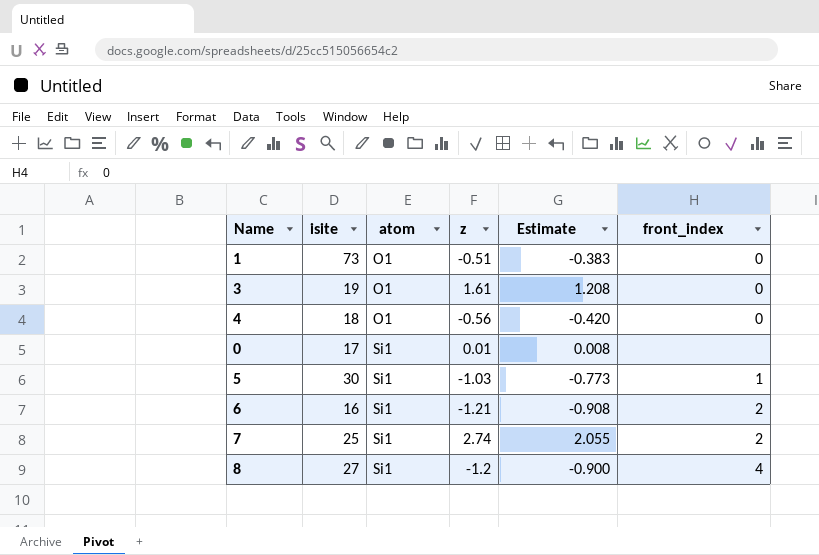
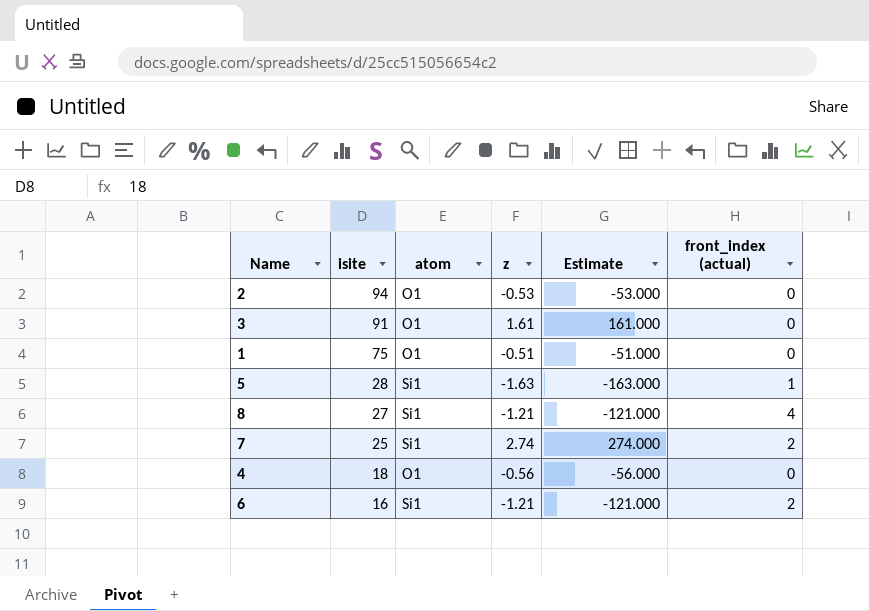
row order: atom ascending -> isite descending
column Estimate | formula: [z] * 0.75 -> [z] * 100
column name: front_index -> front_index (actual)
row 0: 17 | Si1 | 0.01 | 0.008 | none -> none
row 2: none -> 94 | O1 | -0.53 | -53.000 | 0
3 | isite: 19 -> 91
1 | isite: 73 -> 75
5 | isite: 30 -> 28
5 | z: -1.03 -> -1.63
8 | z: -1.2 -> -1.21

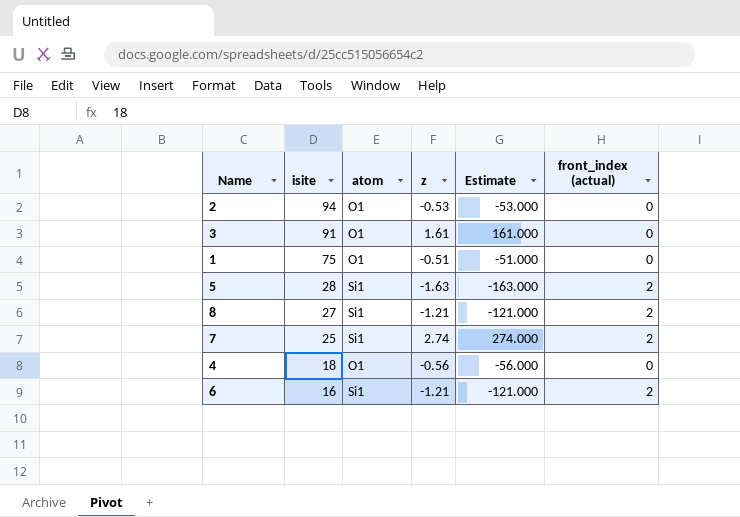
5 | front_index (actual): 1 -> 2
8 | front_index (actual): 4 -> 2

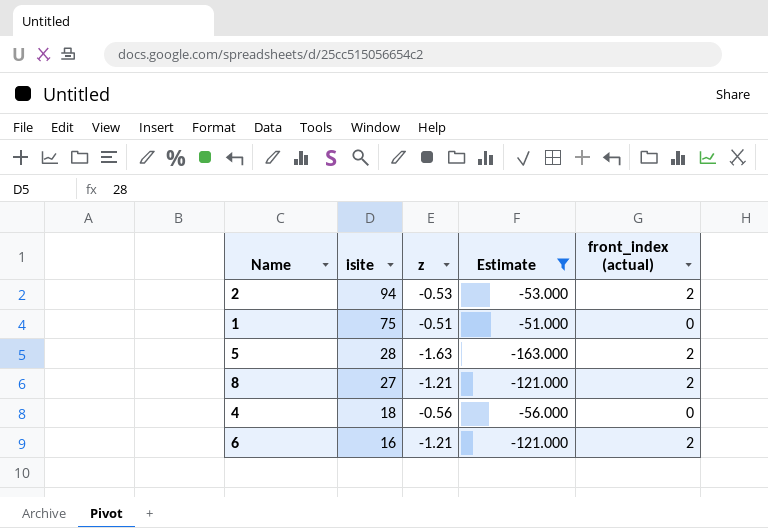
filter: none -> Estimate <= -51.000
column atom | position: 3 -> none
2 | front_index (actual): 0 -> 2

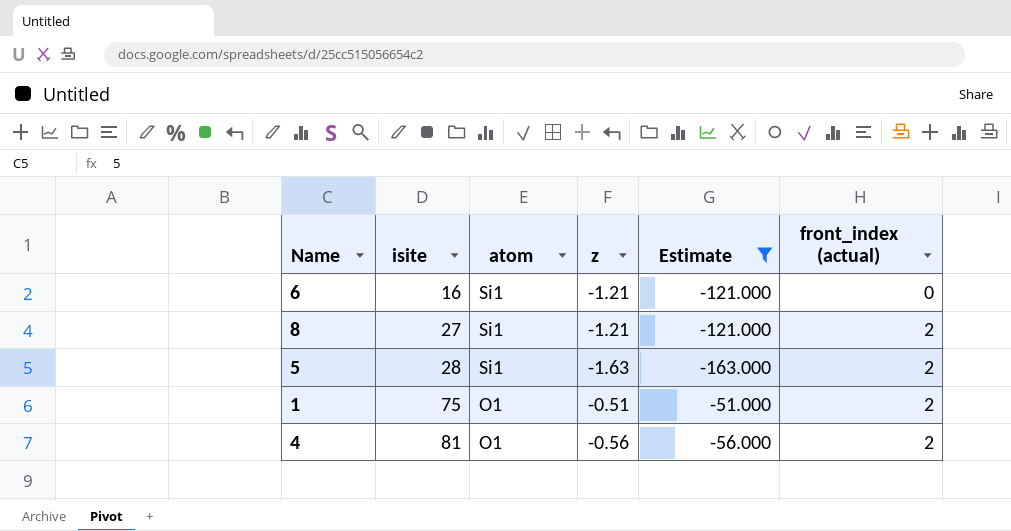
row order: isite descending -> isite ascending
column atom | position: none -> 3
row 2: 94 | -0.53 | -53.000 | 2 -> none
6 | front_index (actual): 2 -> 0
1 | front_index (actual): 0 -> 2
4 | isite: 18 -> 81
4 | front_index (actual): 0 -> 2

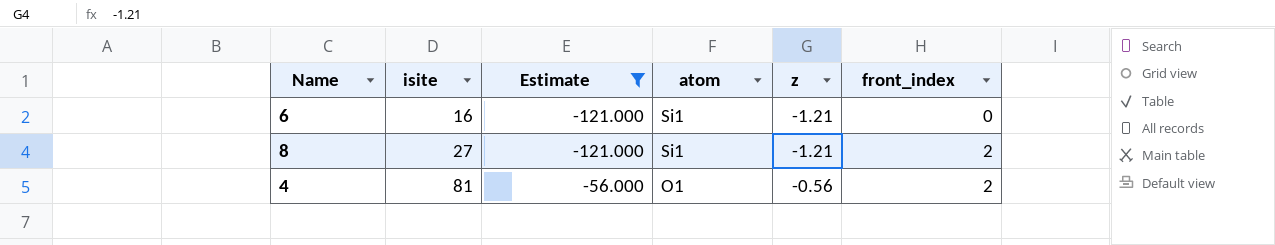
column Estimate | position: 5 -> 3
column name: front_index (actual) -> front_index
row 5: 28 | Si1 | -1.63 | -163.000 | 2 -> none
row 1: 75 | O1 | -0.51 | -51.000 | 2 -> none

